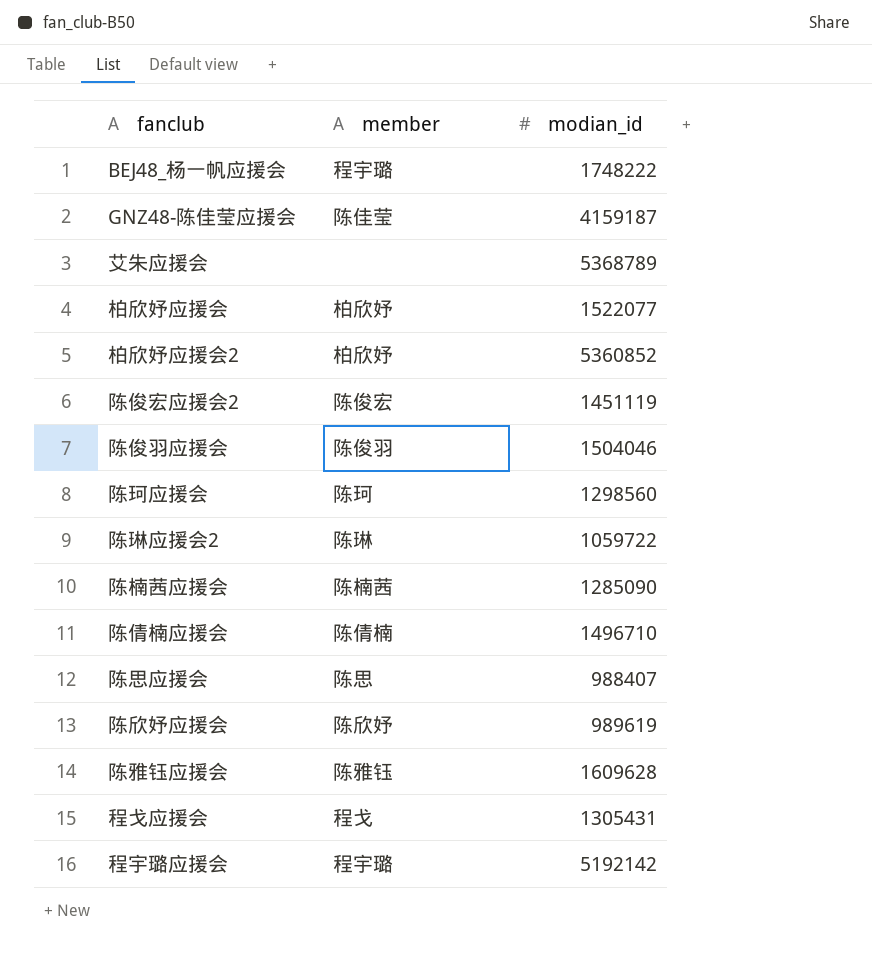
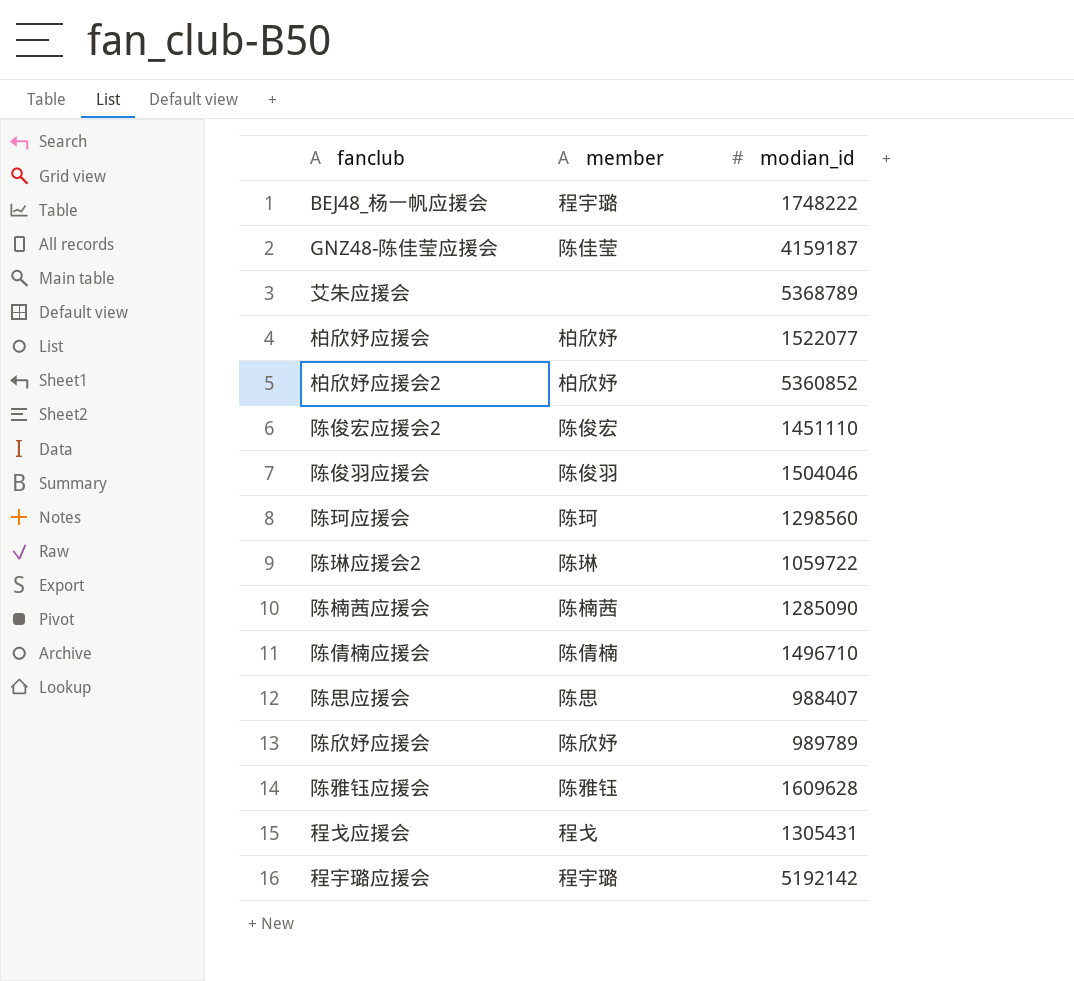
陈俊宏应援会2 | modian_id: 1451119 -> 1451110
陈欣妤应援会 | modian_id: 989619 -> 989789

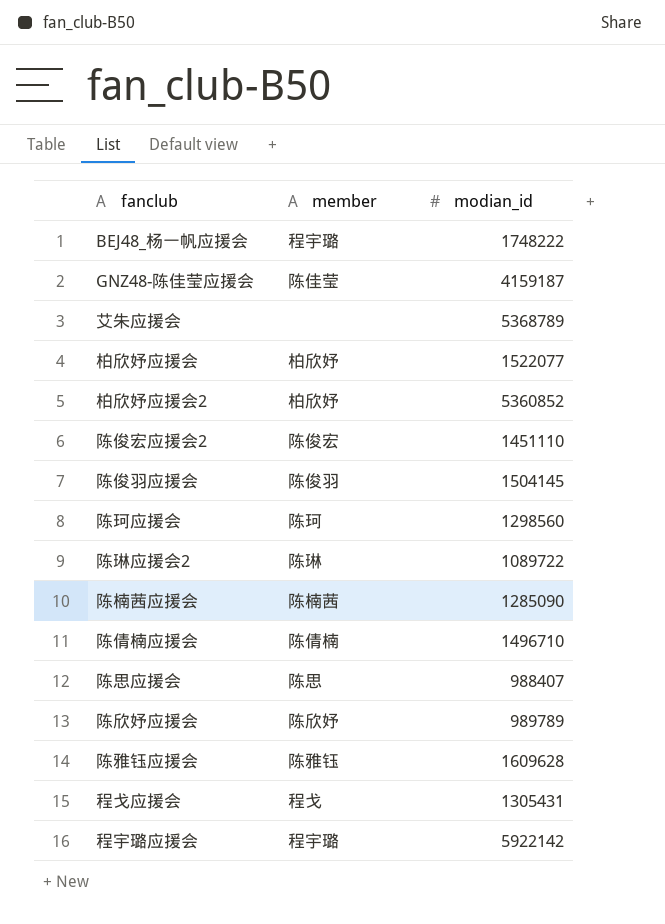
陈俊羽应援会 | modian_id: 1504046 -> 1504145
陈琳应援会2 | modian_id: 1059722 -> 1089722
程宇璐应援会 | modian_id: 5192142 -> 5922142

